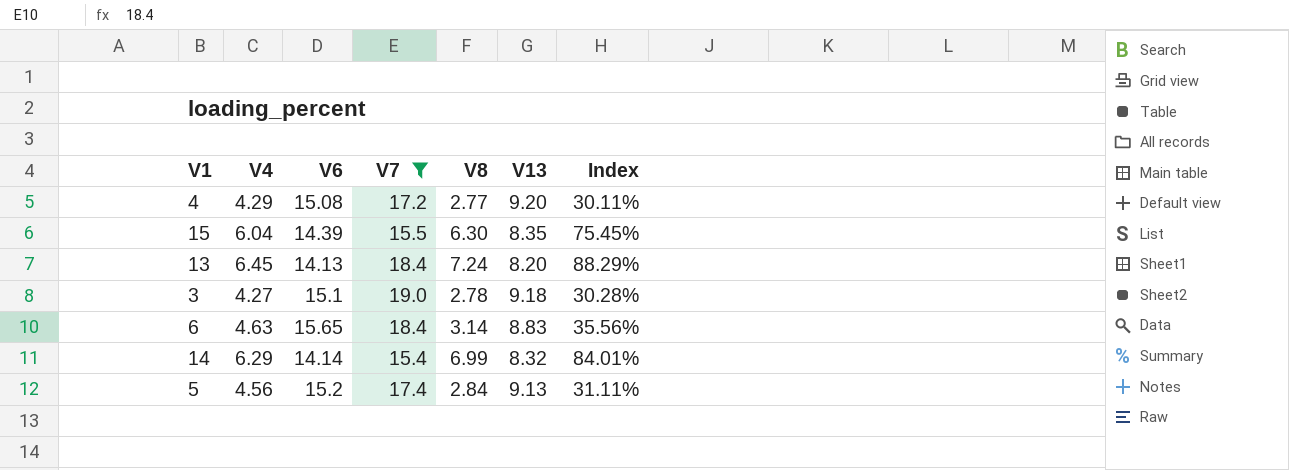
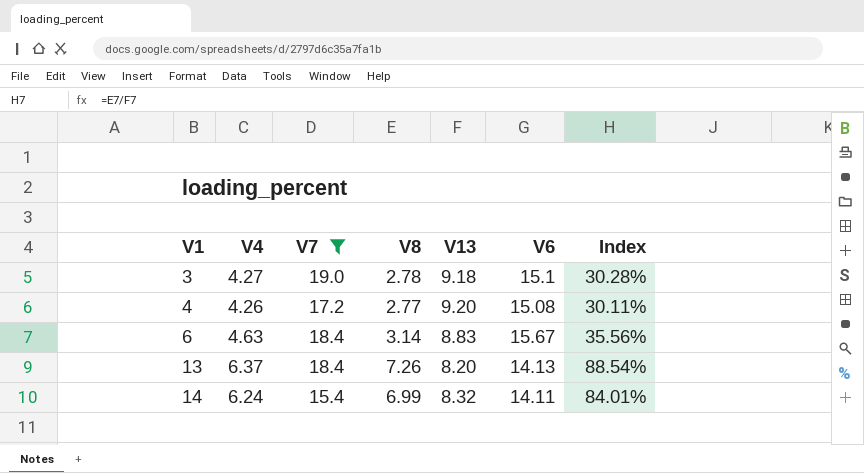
row order: none -> V1 ascending
column V6 | position: 3 -> 6
row 15: 6.04 | 14.39 | 15.5 | 6.30 | 8.35 | 75.45% -> none
row 5: 4.56 | 15.2 | 17.4 | 2.84 | 9.13 | 31.11% -> none
4 | V4: 4.29 -> 4.26
6 | V6: 15.65 -> 15.67
13 | V4: 6.45 -> 6.37
13 | V8: 7.24 -> 7.26
13 | Index: 88.29% -> 88.54%
14 | V4: 6.29 -> 6.24
14 | V6: 14.14 -> 14.11

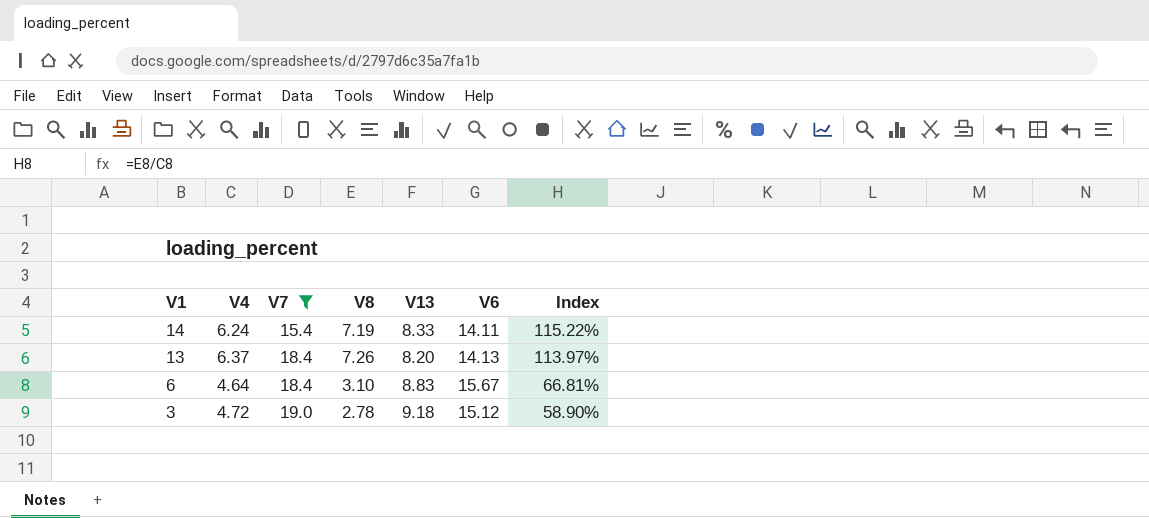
row order: V1 ascending -> V1 descending
column Index | formula: [V8] / [V13] -> [V8] / [V4]
row 4: 4.26 | 17.2 | 2.77 | 9.20 | 15.08 | 30.11% -> none
14 | V8: 6.99 -> 7.19
14 | V13: 8.32 -> 8.33
6 | V4: 4.63 -> 4.64
6 | V8: 3.14 -> 3.10
3 | V4: 4.27 -> 4.72
3 | V6: 15.1 -> 15.12

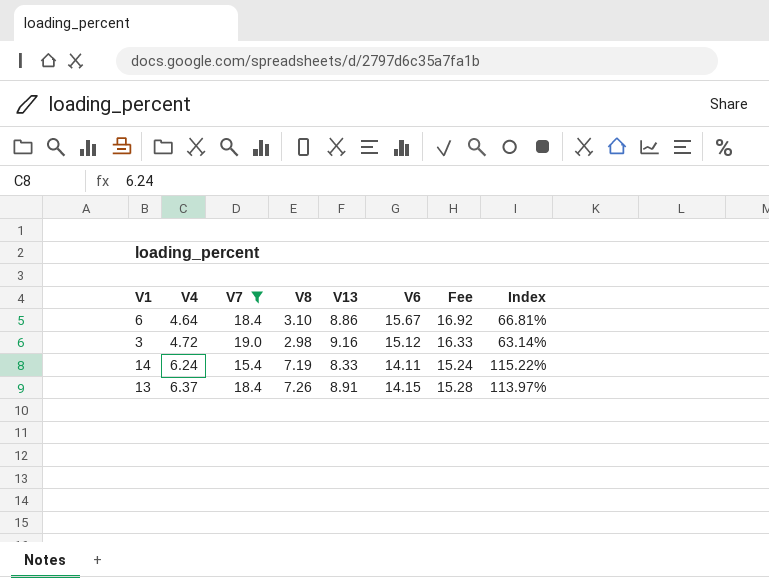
row order: V1 descending -> V4 ascending
column Fee | formula: none -> [V6] * 1.08
6 | V13: 8.83 -> 8.86
3 | V8: 2.78 -> 2.98
3 | V13: 9.18 -> 9.16
3 | Index: 58.90% -> 63.14%
13 | V13: 8.20 -> 8.91
13 | V6: 14.13 -> 14.15

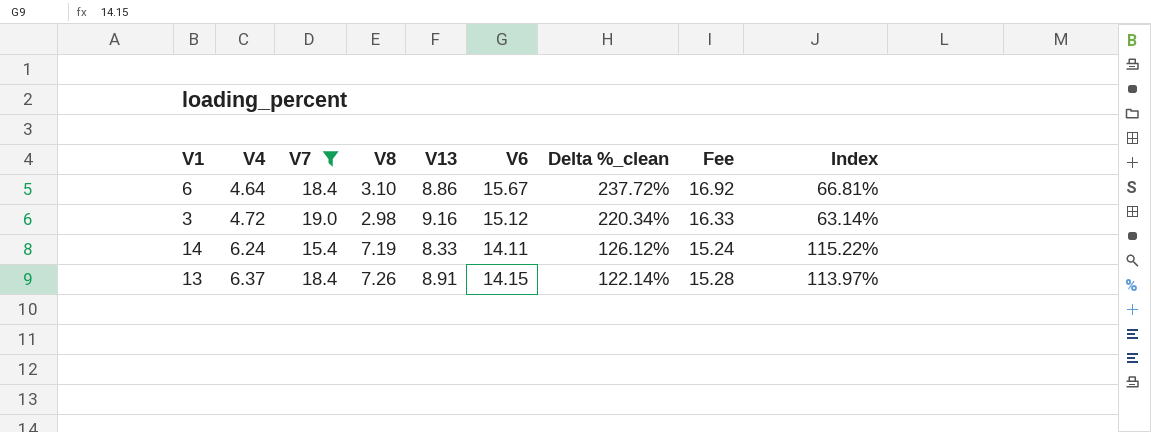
column Delta %_clean | formula: none -> ([V6] - [V4]) / [V4]

